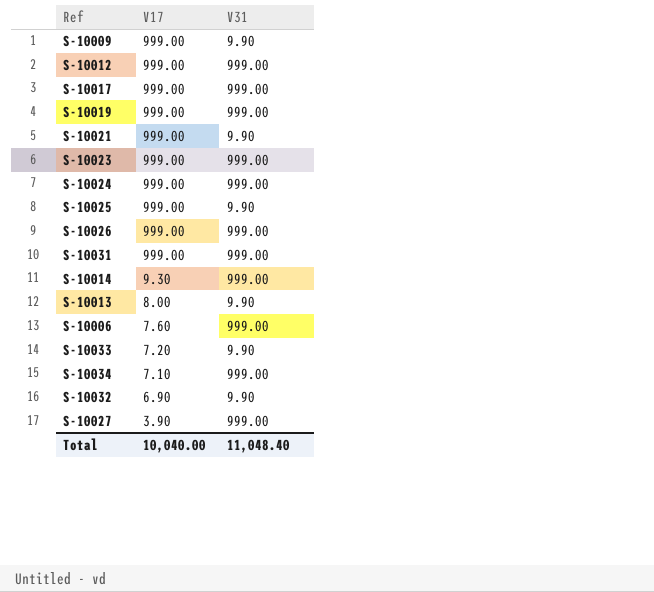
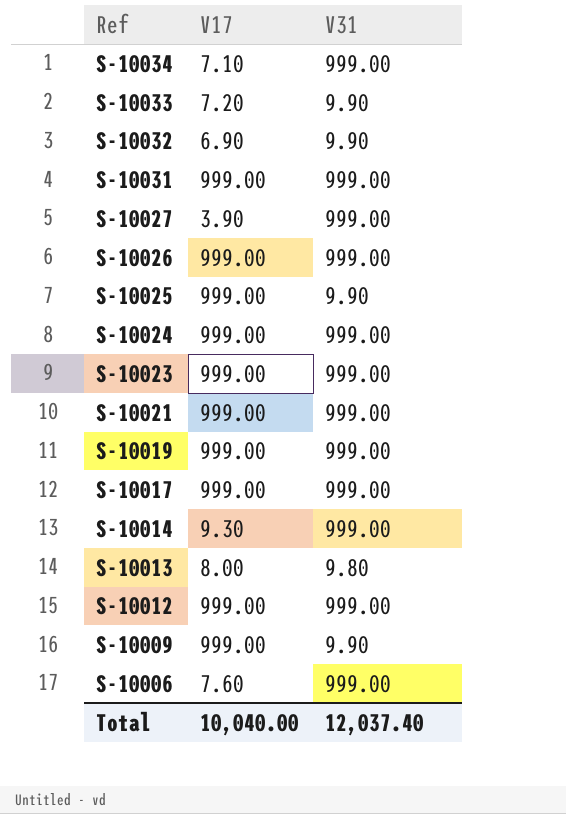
row order: V17 descending -> Ref descending
S-10021 | V31: 9.90 -> 999.00
S-10013 | V31: 9.90 -> 9.80
Total | V31: 11,048.40 -> 12,037.40

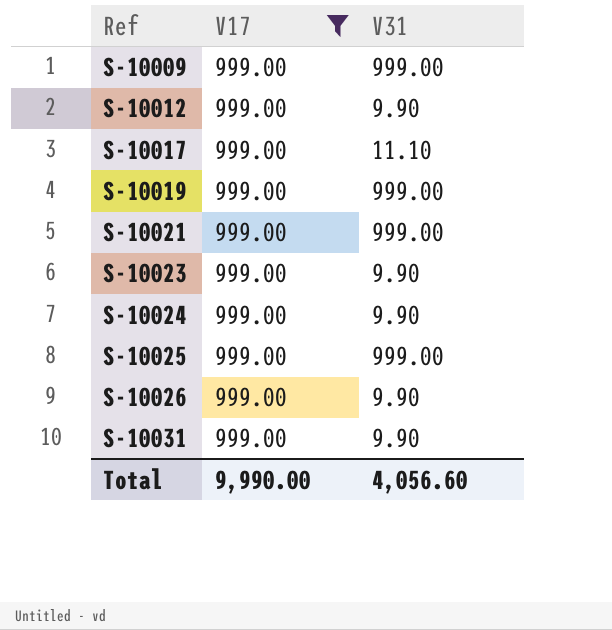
filter: none -> V17 = 999.00
row order: Ref descending -> Ref ascending
S-10009 | V31: 9.90 -> 999.00
S-10012 | V31: 999.00 -> 9.90
S-10017 | V31: 999.00 -> 11.10
S-10023 | V31: 999.00 -> 9.90
S-10024 | V31: 999.00 -> 9.90
S-10025 | V31: 9.90 -> 999.00
S-10026 | V31: 999.00 -> 9.90
S-10031 | V31: 999.00 -> 9.90
Total | V17: 10,040.00 -> 9,990.00
Total | V31: 12,037.40 -> 4,056.60

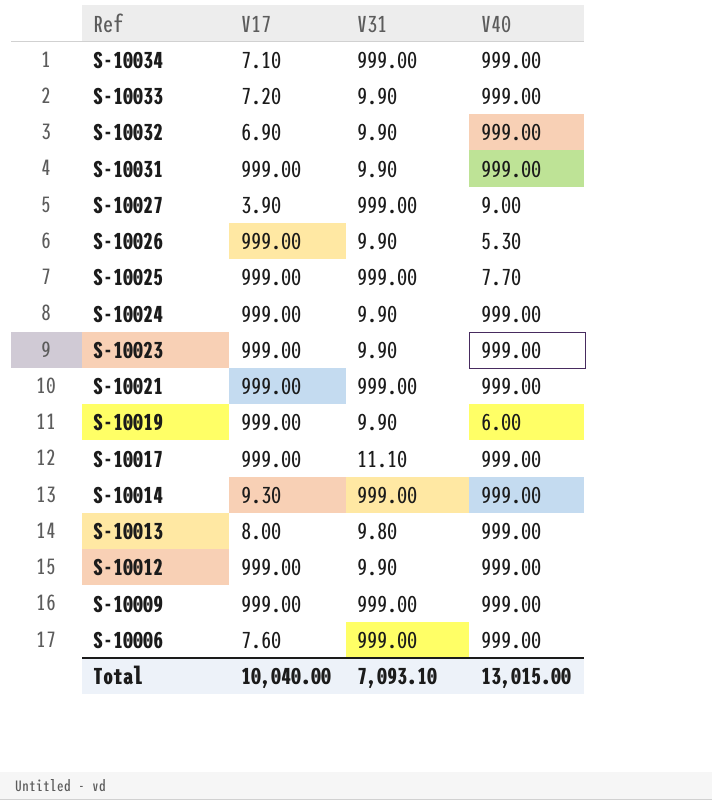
filter: V17 = 999.00 -> none
row order: Ref ascending -> Ref descending
column V40 | position: none -> 4
S-10019 | V31: 999.00 -> 9.90
Total | V17: 9,990.00 -> 10,040.00
Total | V31: 4,056.60 -> 7,093.10

